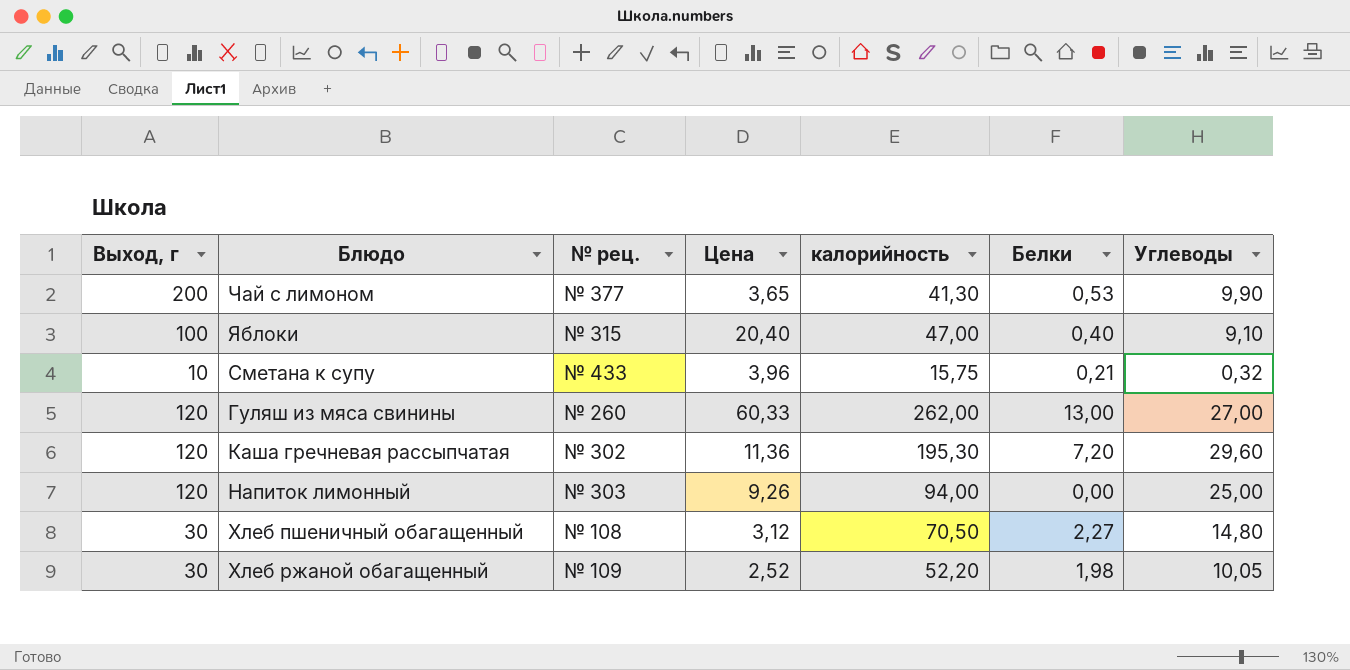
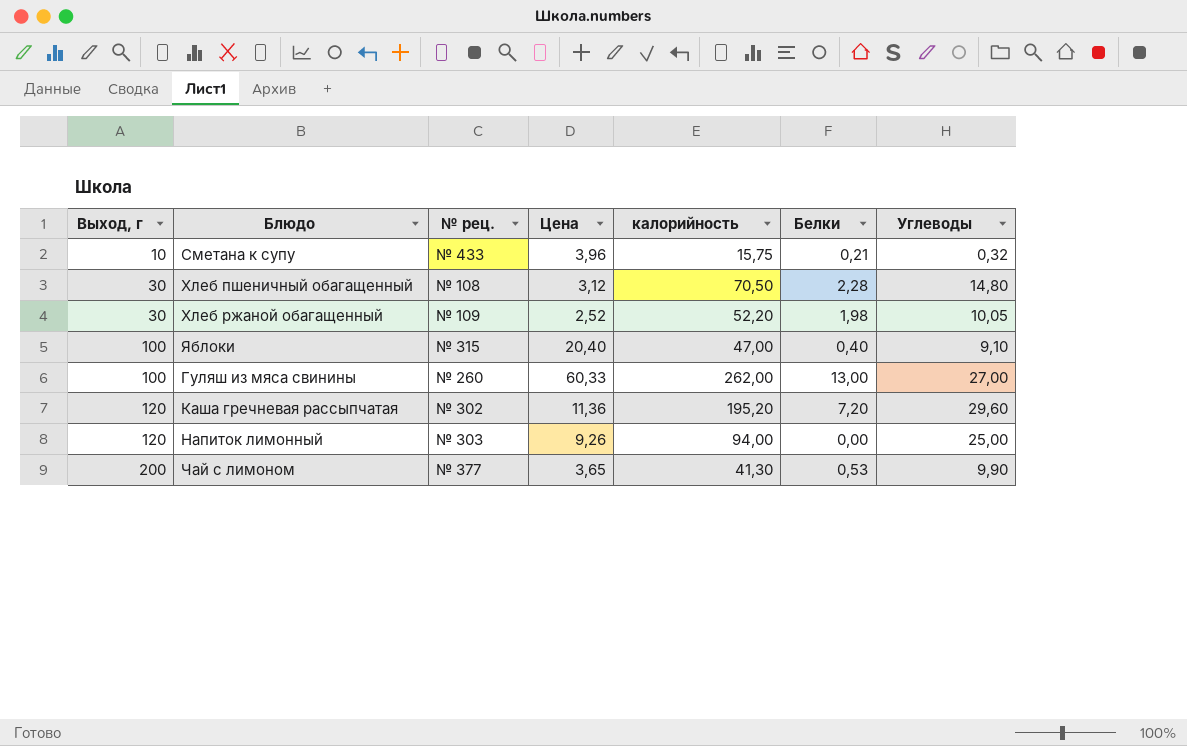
row order: none -> Выход, г ascending
Хлеб пшеничный обагащенный | Белки: 2,27 -> 2,28
Гуляш из мяса свинины | Выход, г: 120 -> 100
Каша гречневая рассыпчатая | калорийность: 195,30 -> 195,20

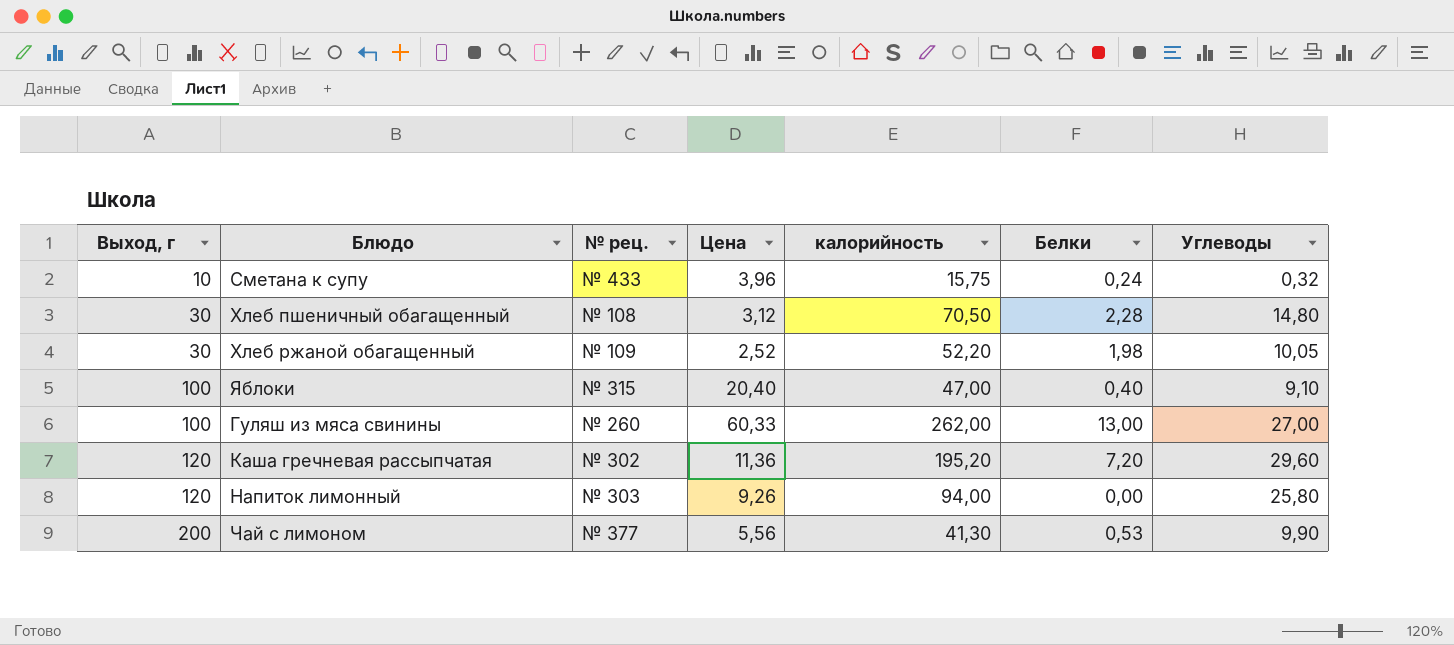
Сметана к супу | Белки: 0,21 -> 0,24
Напиток лимонный | Углеводы: 25,00 -> 25,80
Чай с лимоном | Цена: 3,65 -> 5,56

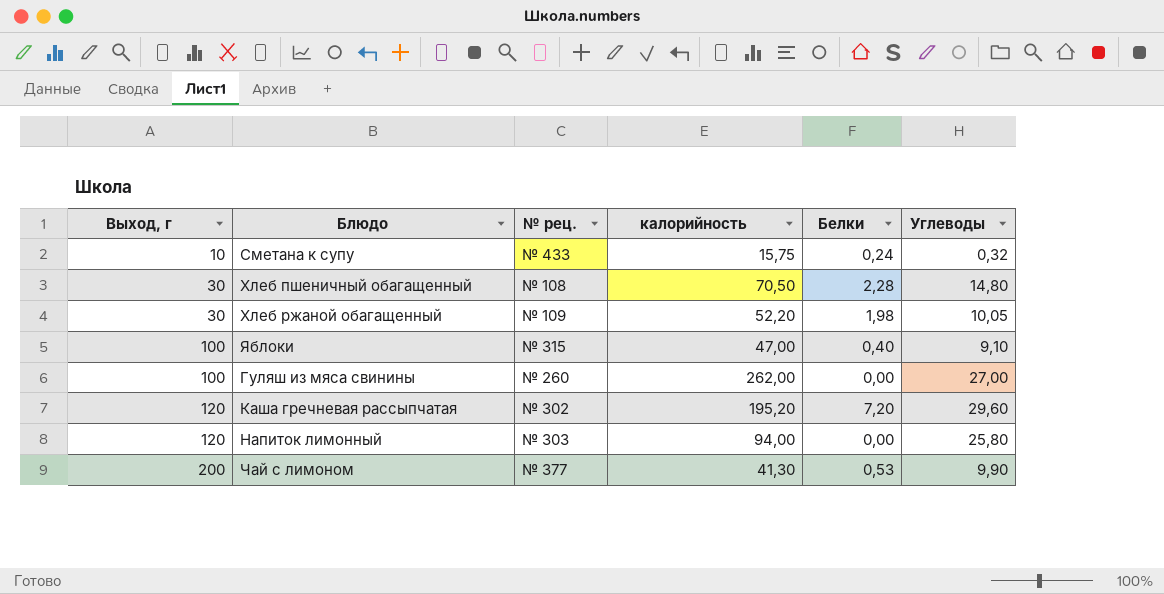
column Цена | position: 4 -> none
Гуляш из мяса свинины | Белки: 13,00 -> 0,00

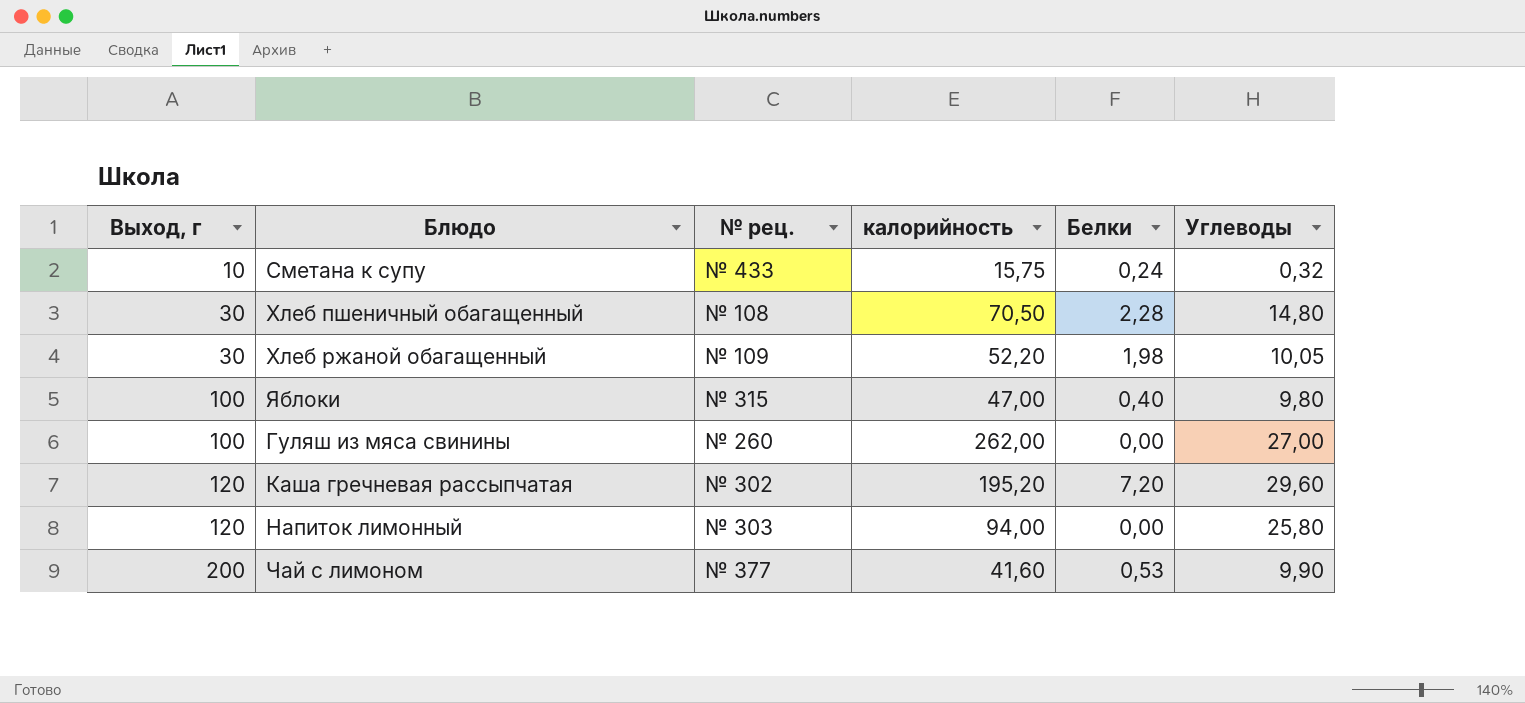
Яблоки | Углеводы: 9,10 -> 9,80
Чай с лимоном | калорийность: 41,30 -> 41,60

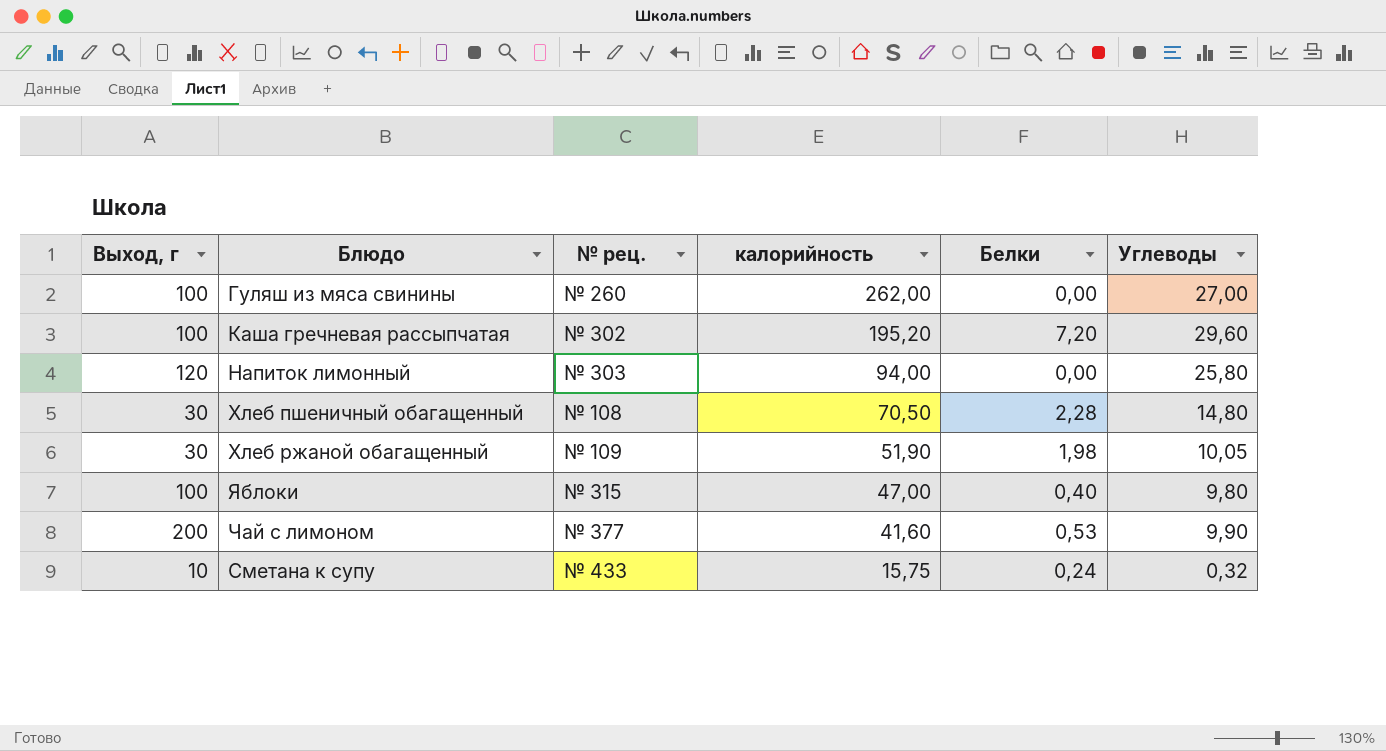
row order: Выход, г ascending -> калорийность descending
Каша гречневая рассыпчатая | Выход, г: 120 -> 100
Хлеб ржаной обагащенный | калорийность: 52,20 -> 51,90

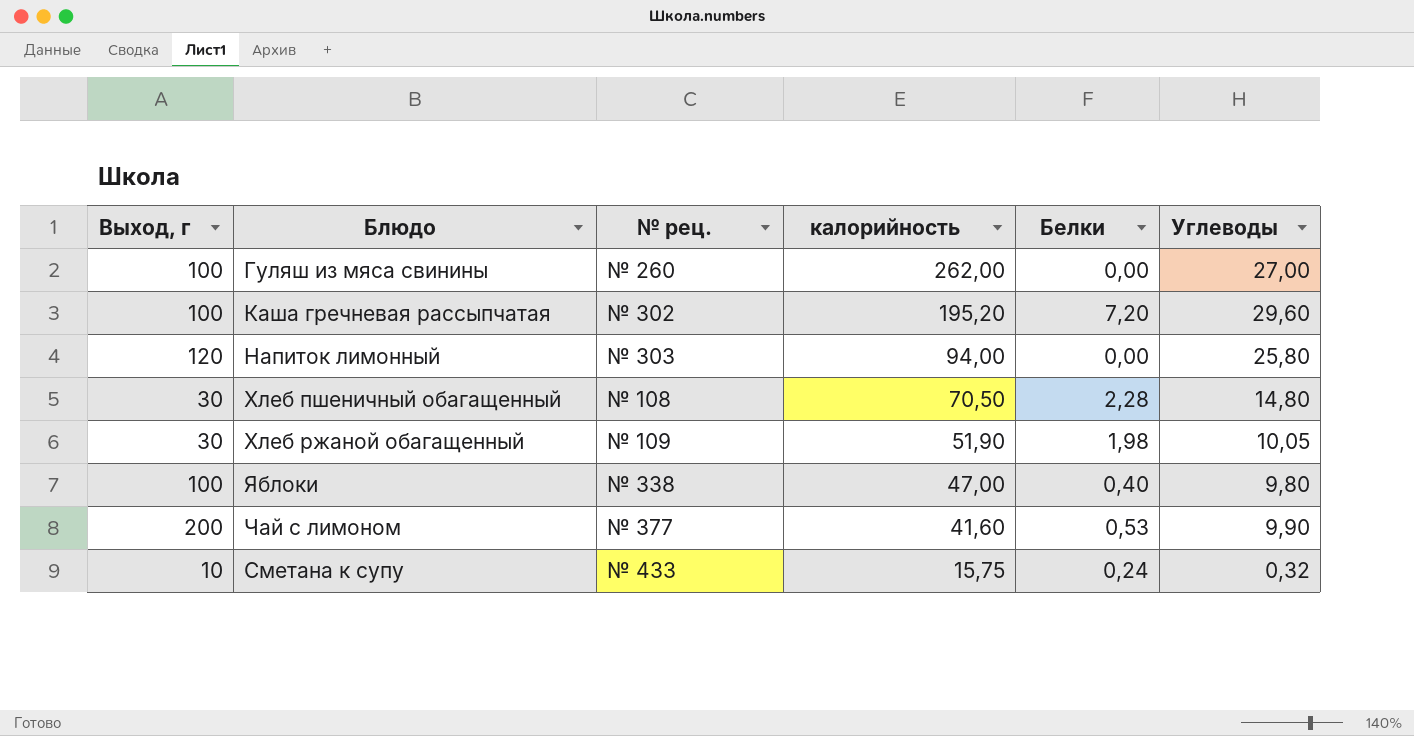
Яблоки | № рец.: № 315 -> № 338

